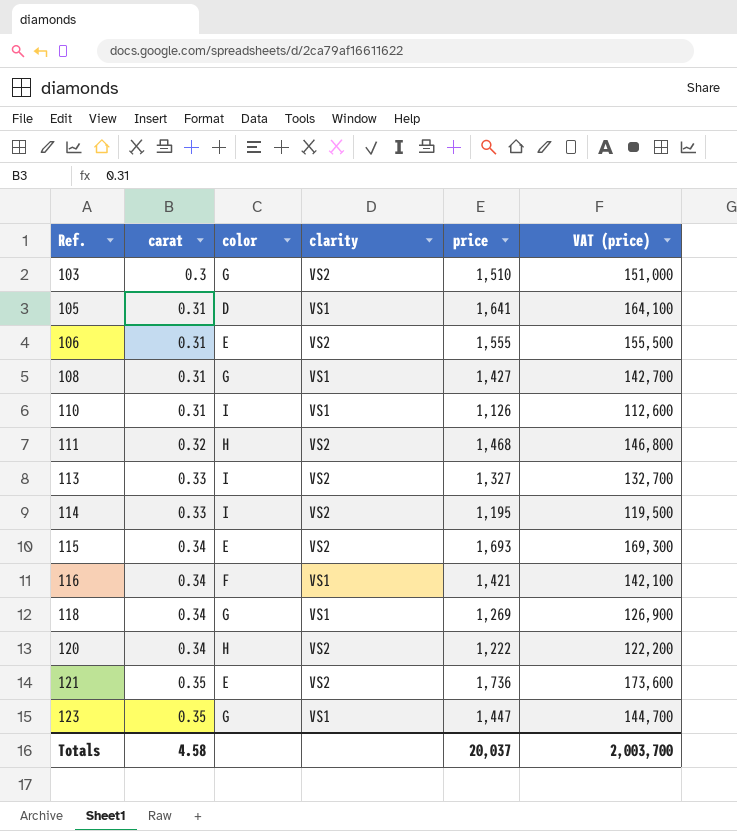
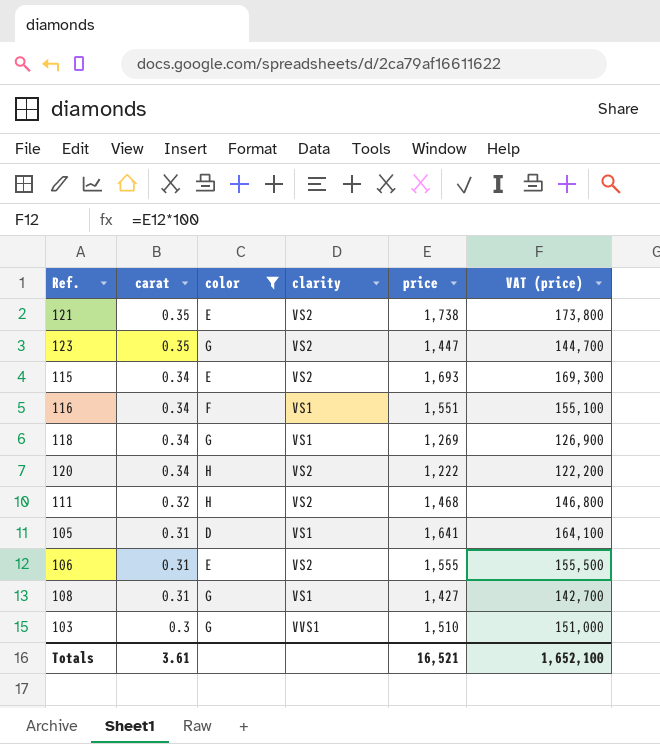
filter: none -> color != I
row order: Ref. ascending -> carat descending
121 | price: 1,736 -> 1,738
121 | VAT (price): 173,600 -> 173,800
123 | clarity: VS1 -> VS2
116 | price: 1,421 -> 1,551
116 | VAT (price): 142,100 -> 155,100
103 | clarity: VS2 -> VVS1
Totals | carat: 4.58 -> 3.61
Totals | price: 20,037 -> 16,521
Totals | VAT (price): 2,003,700 -> 1,652,100

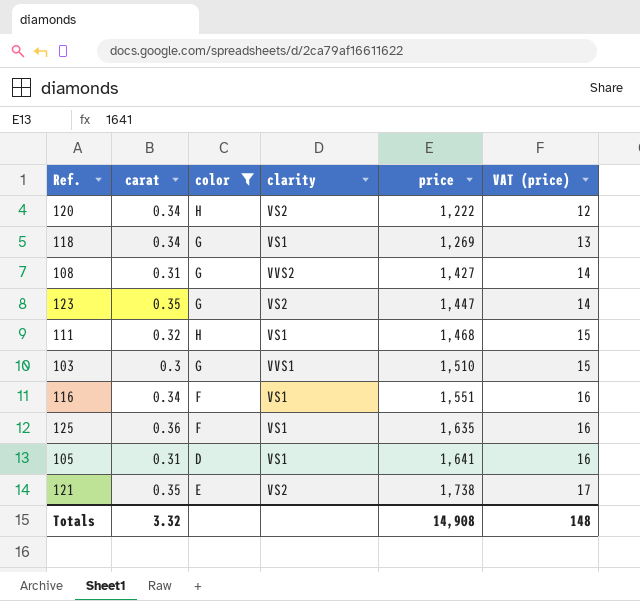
row order: carat descending -> price ascending
column VAT (price) | formula: [price] * 100 -> [price] * 0.01
row 115: 0.34 | E | VS2 | 1,693 | 169,300 -> none
row 106: 0.31 | E | VS2 | 1,555 | 155,500 -> none
108 | clarity: VS1 -> VVS2
111 | clarity: VS2 -> VS1
row 125: none -> 0.36 | F | VS1 | 1,635 | 16
Totals | carat: 3.61 -> 3.32
Totals | price: 16,521 -> 14,908
Totals | VAT (price): 1,652,100 -> 148

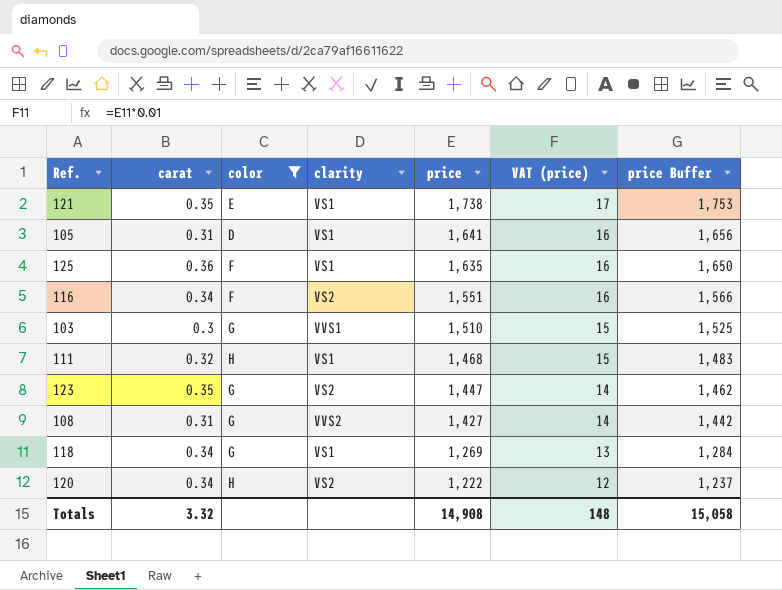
row order: price ascending -> price descending
column price Buffer | formula: none -> [price] + 15
121 | clarity: VS2 -> VS1
116 | clarity: VS1 -> VS2

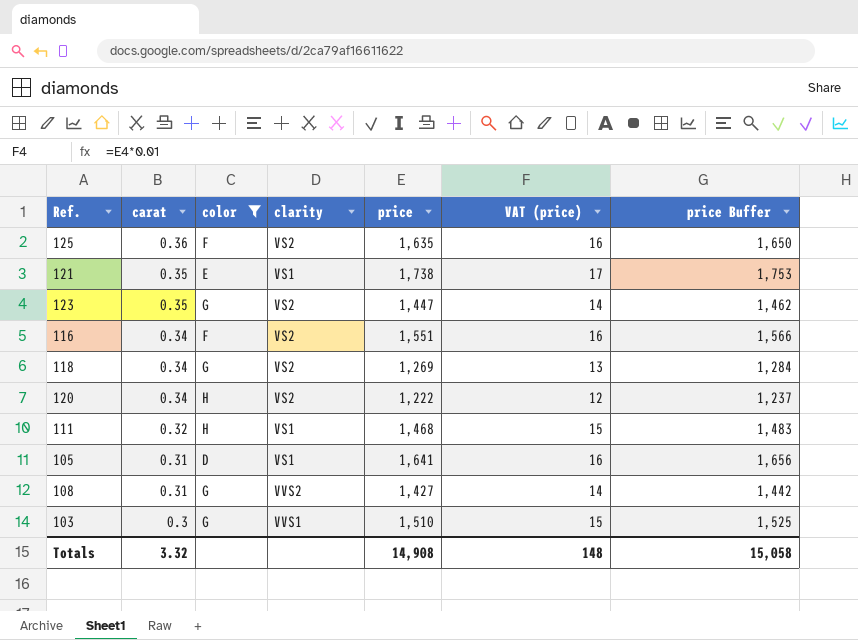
row order: price descending -> carat descending
125 | clarity: VS1 -> VS2
118 | clarity: VS1 -> VS2

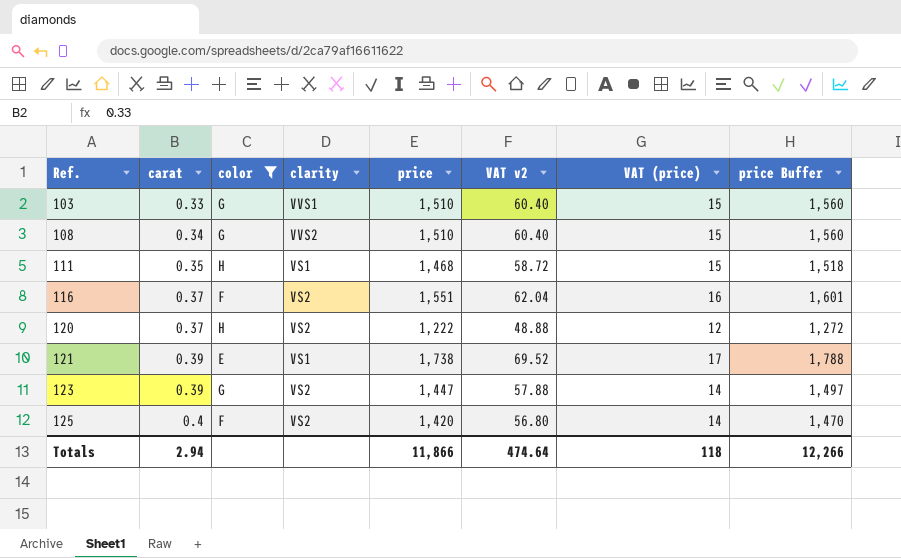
row order: carat descending -> Ref. ascending
column VAT v2 | formula: none -> [price] * 0.04
column price Buffer | formula: [price] + 15 -> [price] + 50
row 118: 0.34 | G | VS2 | 1,269 | 13 | 1,284 -> none
row 105: 0.31 | D | VS1 | 1,641 | 16 | 1,656 -> none
103 | carat: 0.3 -> 0.33
108 | carat: 0.31 -> 0.34
108 | price: 1,427 -> 1,510
108 | VAT (price): 14 -> 15
111 | carat: 0.32 -> 0.35
116 | carat: 0.34 -> 0.37
120 | carat: 0.34 -> 0.37
121 | carat: 0.35 -> 0.39
123 | carat: 0.35 -> 0.39
125 | carat: 0.36 -> 0.4
125 | price: 1,635 -> 1,420
125 | VAT (price): 16 -> 14
Totals | carat: 3.32 -> 2.94
Totals | price: 14,908 -> 11,866
Totals | VAT (price): 148 -> 118
Totals | price Buffer: 15,058 -> 12,266

